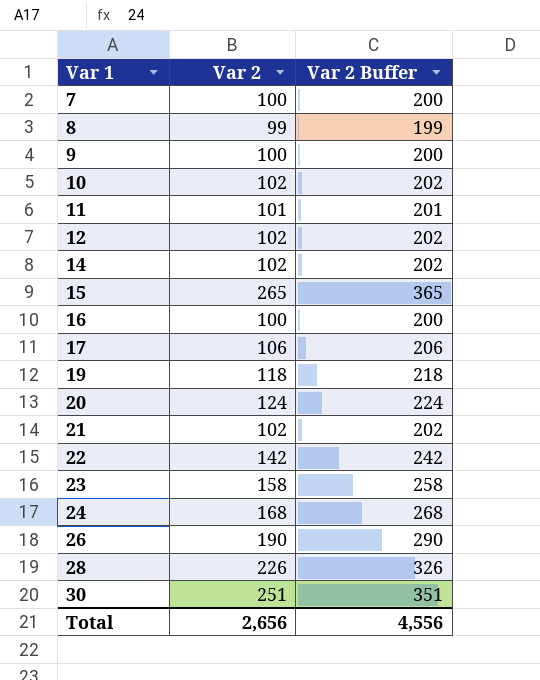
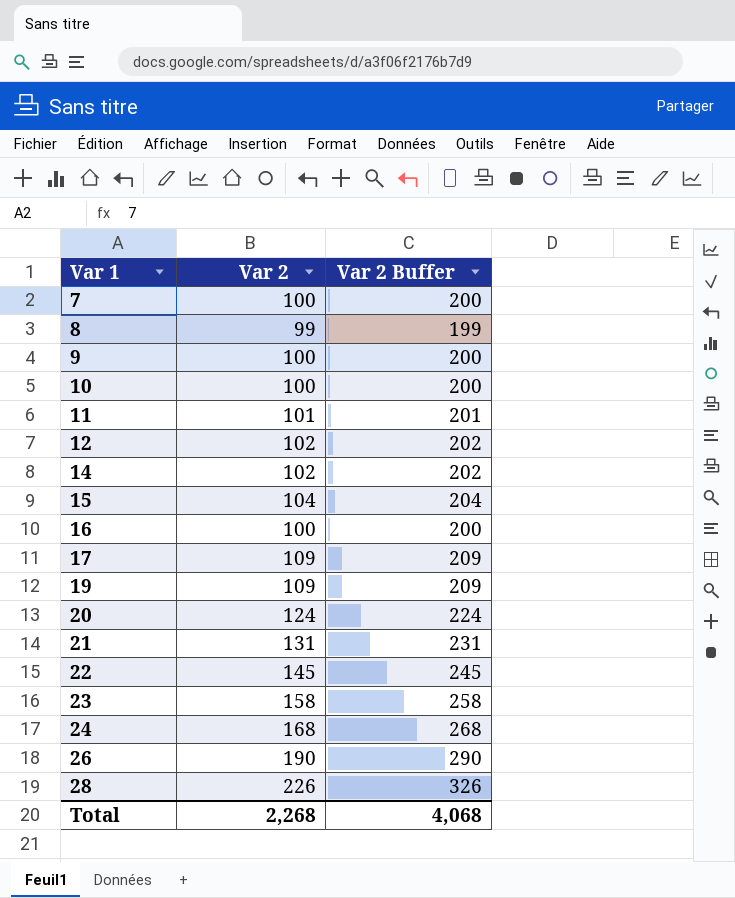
row 30: 251 | 351 -> none
10 | Var 2: 102 -> 100
10 | Var 2 Buffer: 202 -> 200
15 | Var 2: 265 -> 104
15 | Var 2 Buffer: 365 -> 204
17 | Var 2: 106 -> 109
17 | Var 2 Buffer: 206 -> 209
19 | Var 2: 118 -> 109
19 | Var 2 Buffer: 218 -> 209
21 | Var 2: 102 -> 131
21 | Var 2 Buffer: 202 -> 231
22 | Var 2: 142 -> 145
22 | Var 2 Buffer: 242 -> 245
Total | Var 2: 2,656 -> 2,268
Total | Var 2 Buffer: 4,556 -> 4,068

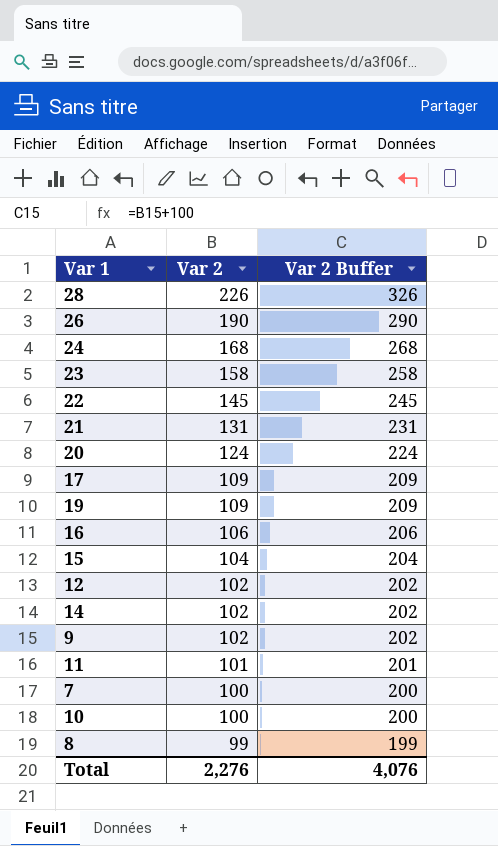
row order: Var 1 ascending -> Var 2 descending
16 | Var 2: 100 -> 106
16 | Var 2 Buffer: 200 -> 206
9 | Var 2: 100 -> 102
9 | Var 2 Buffer: 200 -> 202
Total | Var 2: 2,268 -> 2,276
Total | Var 2 Buffer: 4,068 -> 4,076

